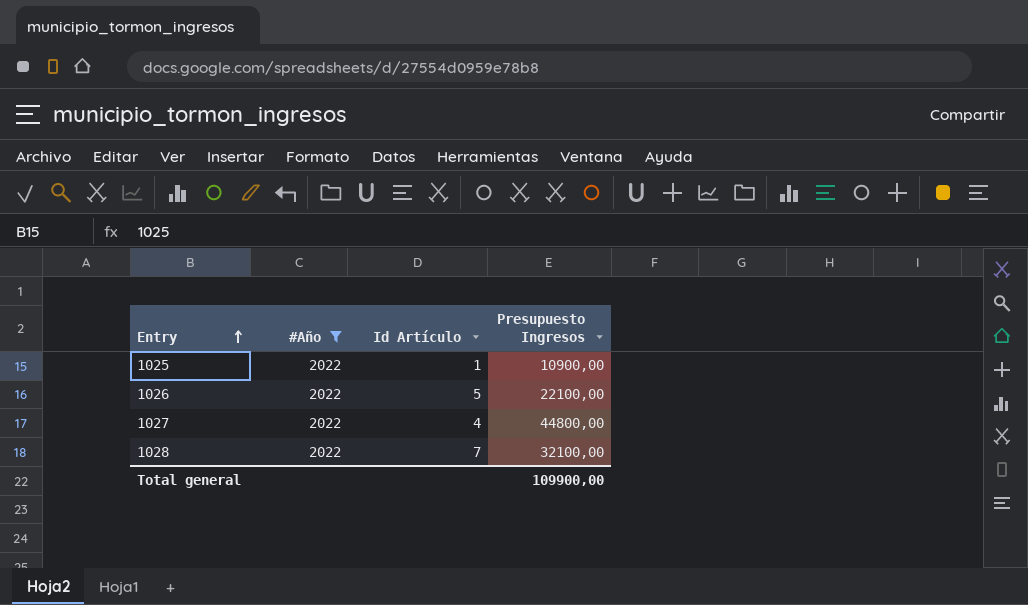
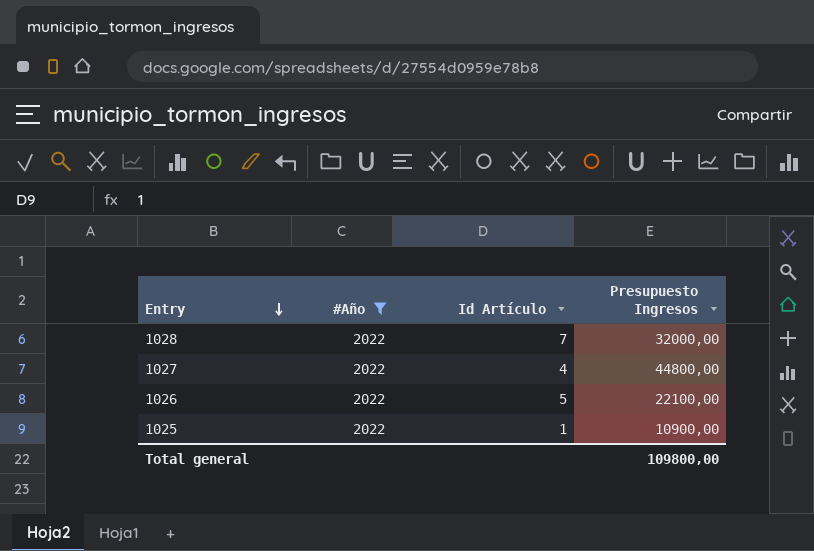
row order: Entry ascending -> Entry descending
1028 | Presupuesto Ingresos: 32100,00 -> 32000,00
Total general | Presupuesto Ingresos: 109900,00 -> 109800,00

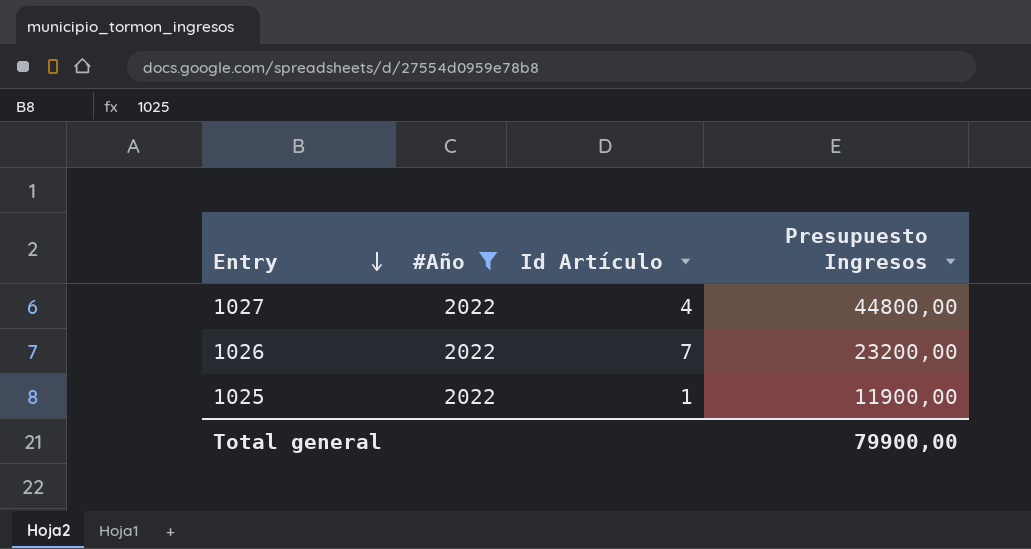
row 1028: 2022 | 7 | 32000,00 -> none
1026 | Id Artículo: 5 -> 7
1026 | Presupuesto Ingresos: 22100,00 -> 23200,00
1025 | Presupuesto Ingresos: 10900,00 -> 11900,00
Total general | Presupuesto Ingresos: 109800,00 -> 79900,00

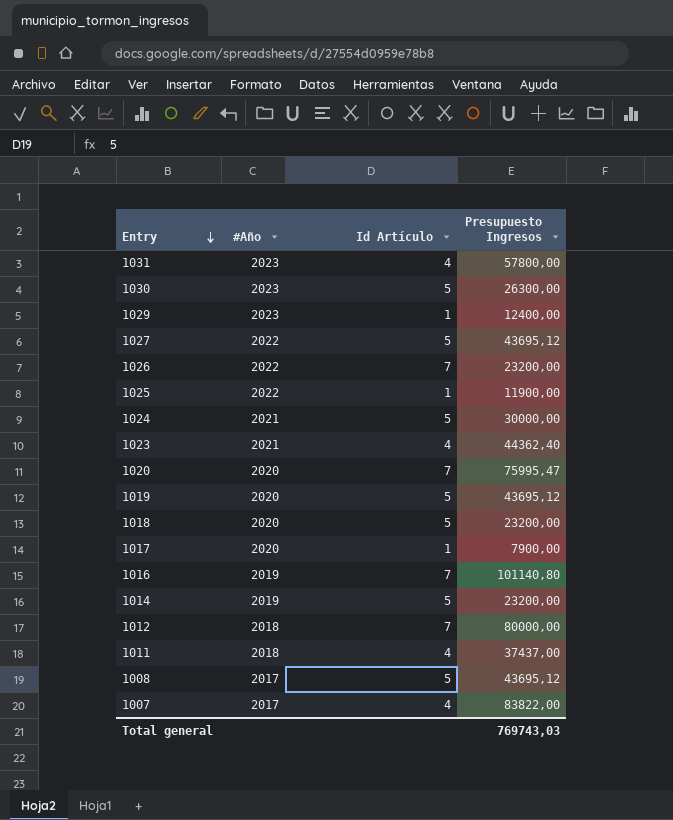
filter: #Año = 2022 -> none
1027 | Id Artículo: 4 -> 5
1027 | Presupuesto Ingresos: 44800,00 -> 43695,12
Total general | Presupuesto Ingresos: 79900,00 -> 769743,03

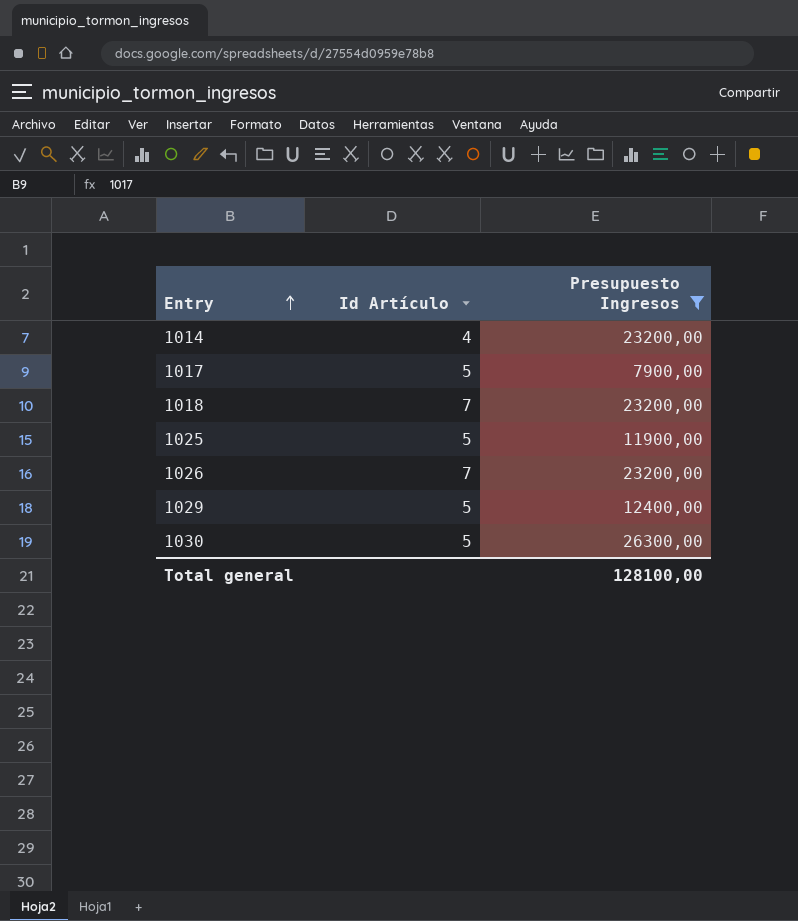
filter: none -> Presupuesto Ingresos <= 26300,00
row order: Entry descending -> Entry ascending
column #Año | position: 2 -> none
1014 | Id Artículo: 5 -> 4
1017 | Id Artículo: 1 -> 5
1018 | Id Artículo: 5 -> 7
1025 | Id Artículo: 1 -> 5
1029 | Id Artículo: 1 -> 5
Total general | Presupuesto Ingresos: 769743,03 -> 128100,00

